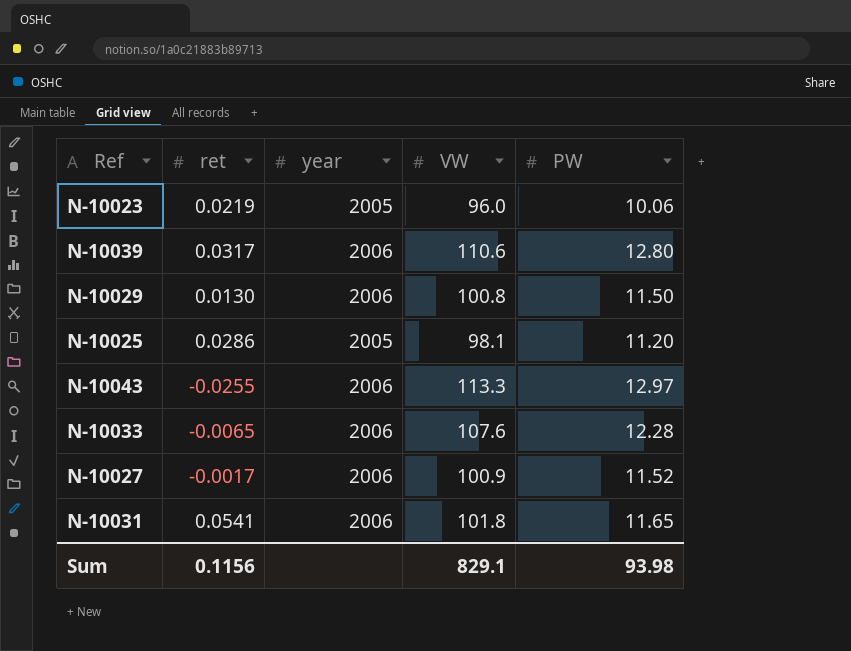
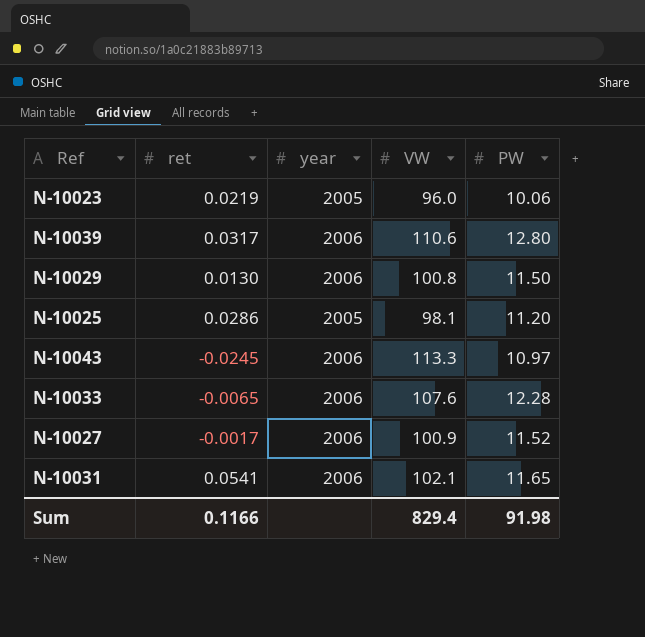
N-10043 | ret: -0.0255 -> -0.0245
N-10043 | PW: 12.97 -> 10.97
N-10031 | VW: 101.8 -> 102.1
Sum | ret: 0.1156 -> 0.1166
Sum | VW: 829.1 -> 829.4
Sum | PW: 93.98 -> 91.98

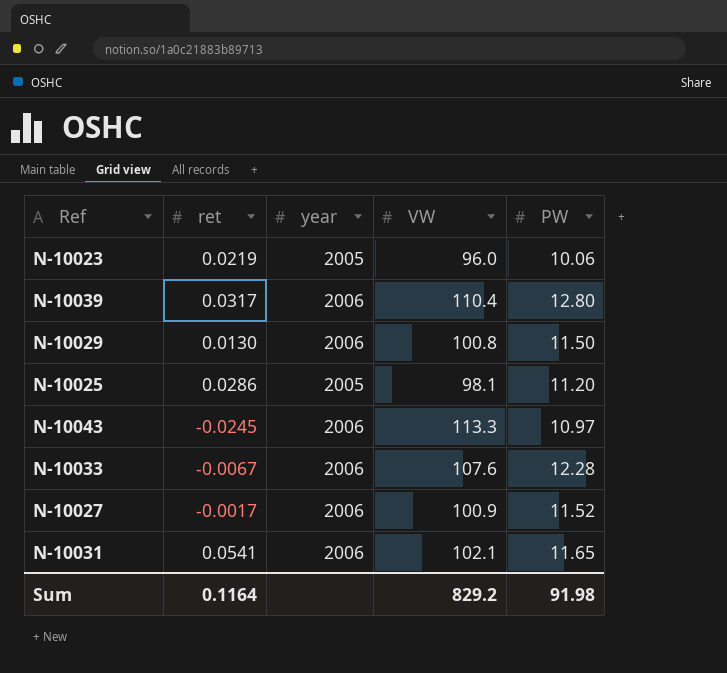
N-10039 | VW: 110.6 -> 110.4
N-10033 | ret: -0.0065 -> -0.0067
Sum | ret: 0.1166 -> 0.1164
Sum | VW: 829.4 -> 829.2

